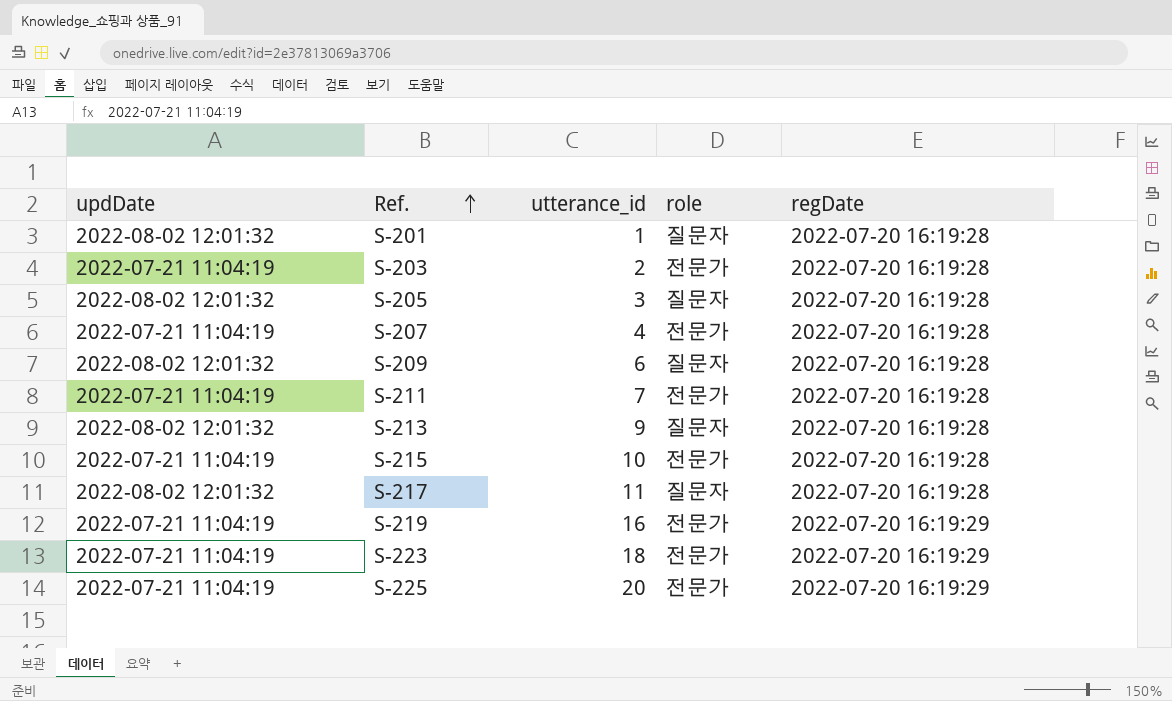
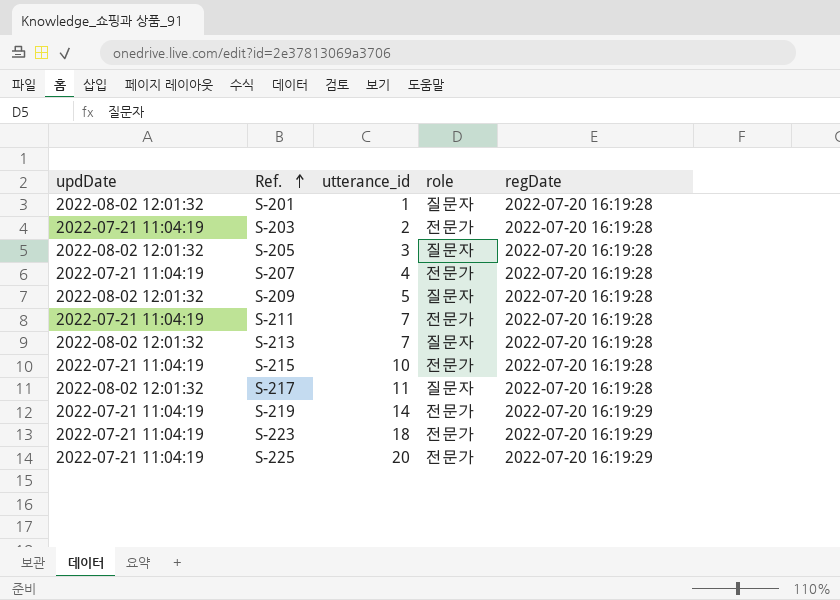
S-209 | utterance_id: 6 -> 5
S-213 | utterance_id: 9 -> 7
S-219 | utterance_id: 16 -> 14

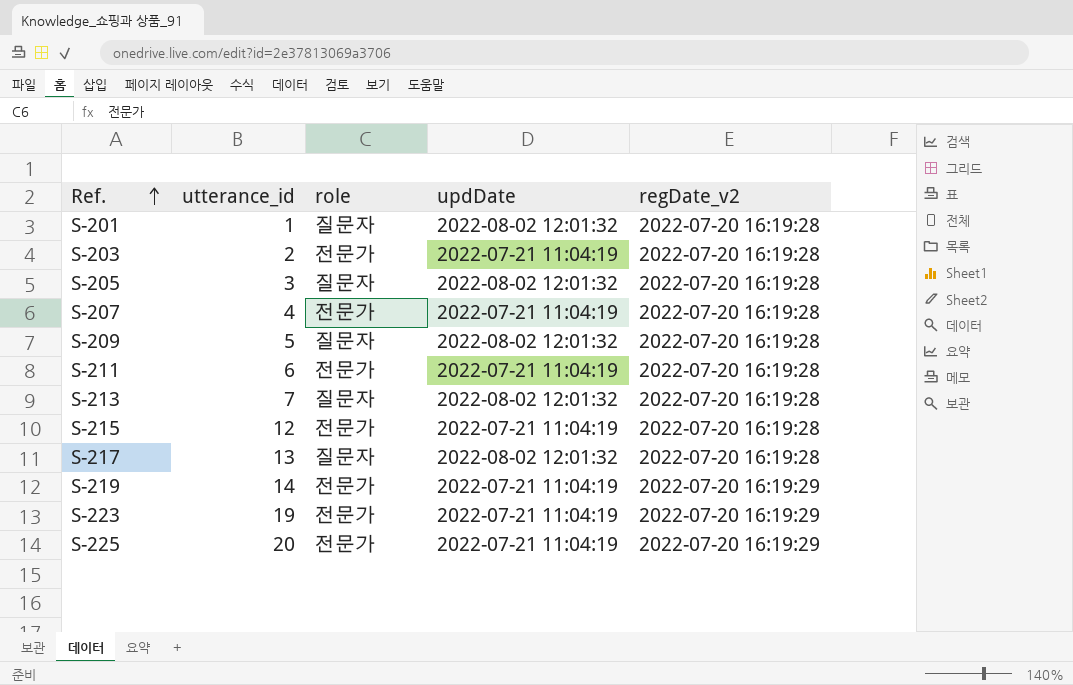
column updDate | position: 1 -> 4
column name: regDate -> regDate_v2
S-211 | utterance_id: 7 -> 6
S-215 | utterance_id: 10 -> 12
S-217 | utterance_id: 11 -> 13
S-223 | utterance_id: 18 -> 19

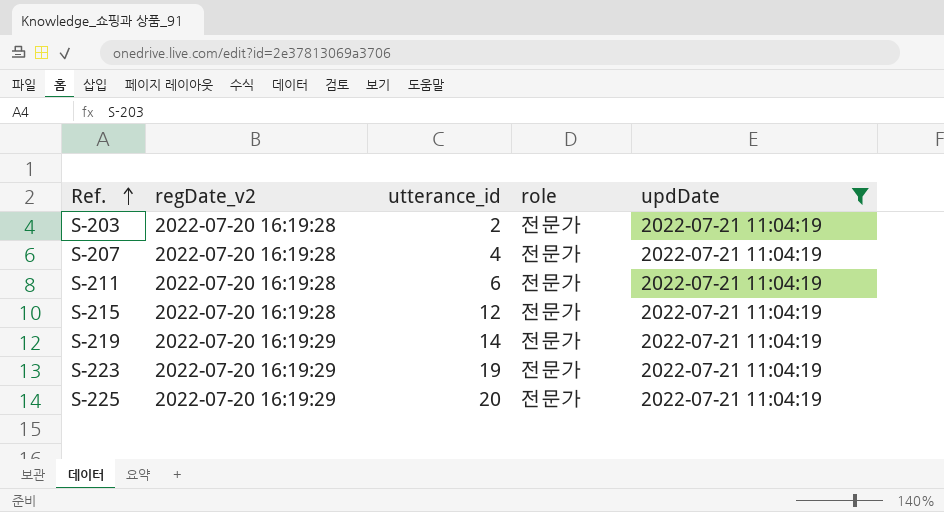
filter: none -> updDate = 2022-07-21 11:04:19
column regDate_v2 | position: 5 -> 2

